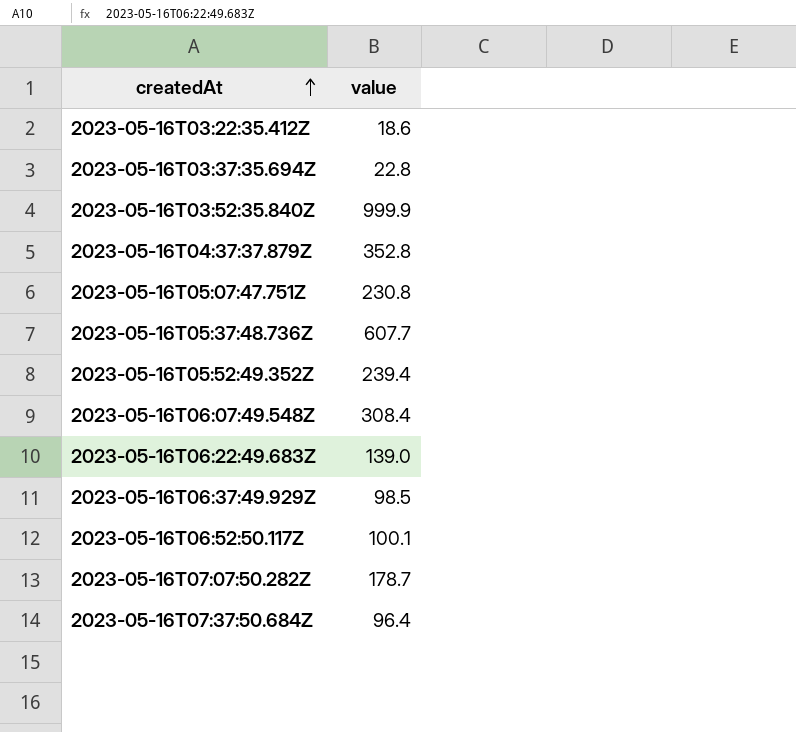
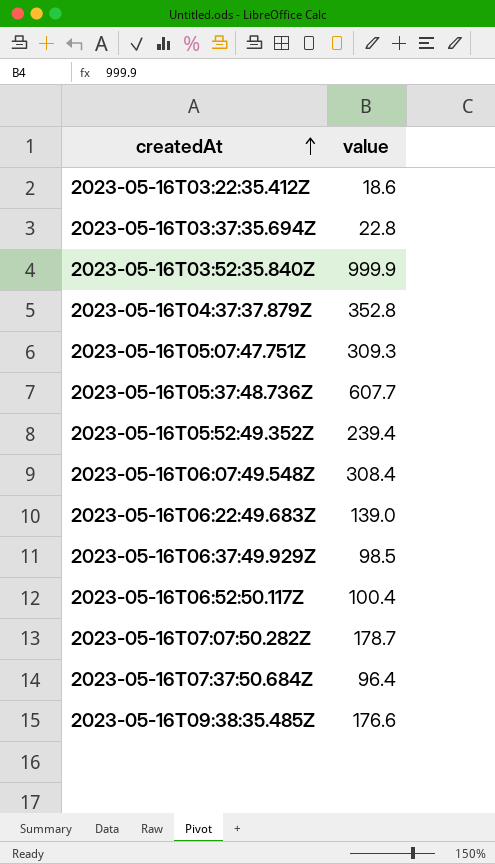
2023-05-16T05:07:47.751Z | value: 230.8 -> 309.3
2023-05-16T06:52:50.117Z | value: 100.1 -> 100.4
row 2023-05-16T09:38:35.485Z: none -> 176.6

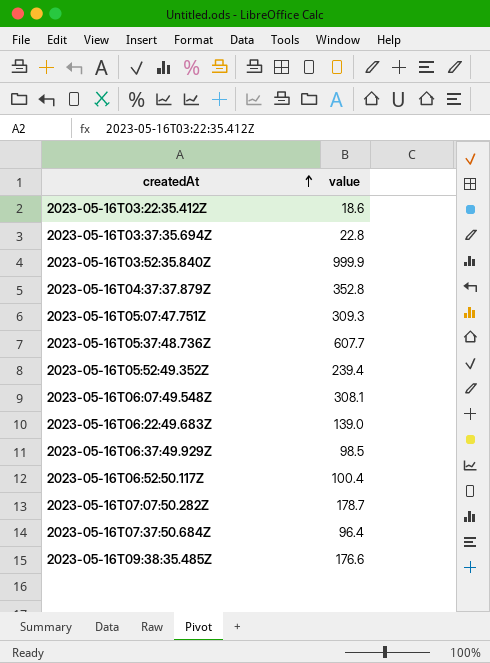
2023-05-16T06:07:49.548Z | value: 308.4 -> 308.1

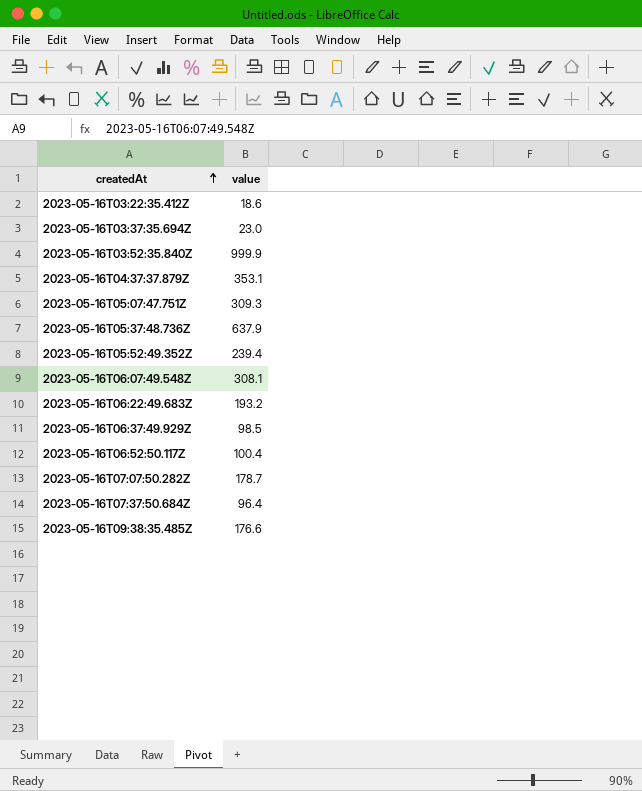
2023-05-16T03:37:35.694Z | value: 22.8 -> 23.0
2023-05-16T04:37:37.879Z | value: 352.8 -> 353.1
2023-05-16T05:37:48.736Z | value: 607.7 -> 637.9
2023-05-16T06:22:49.683Z | value: 139.0 -> 193.2

